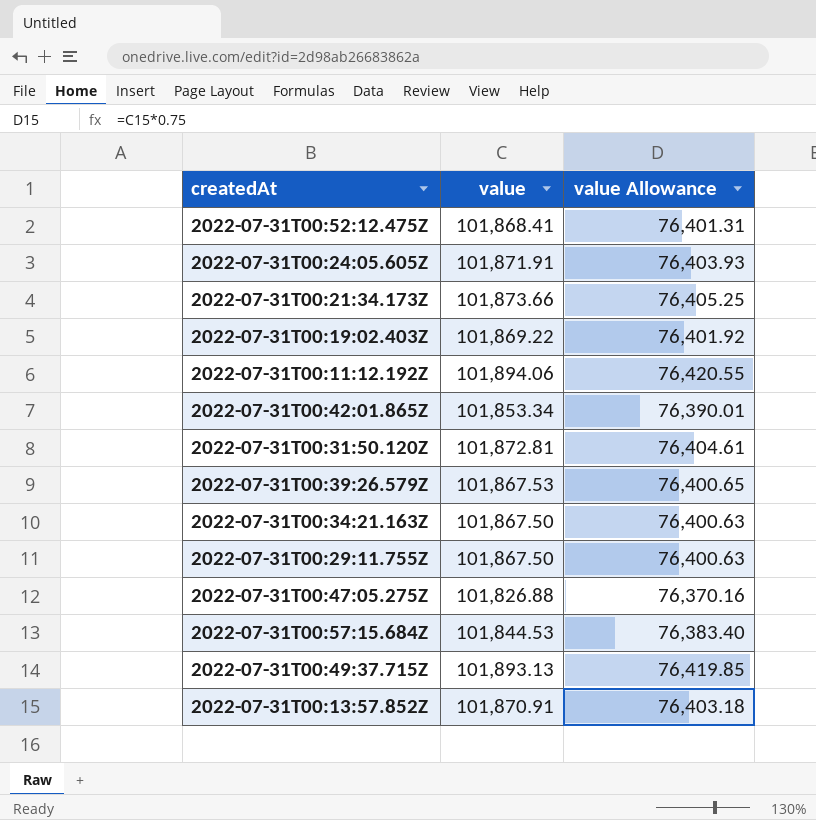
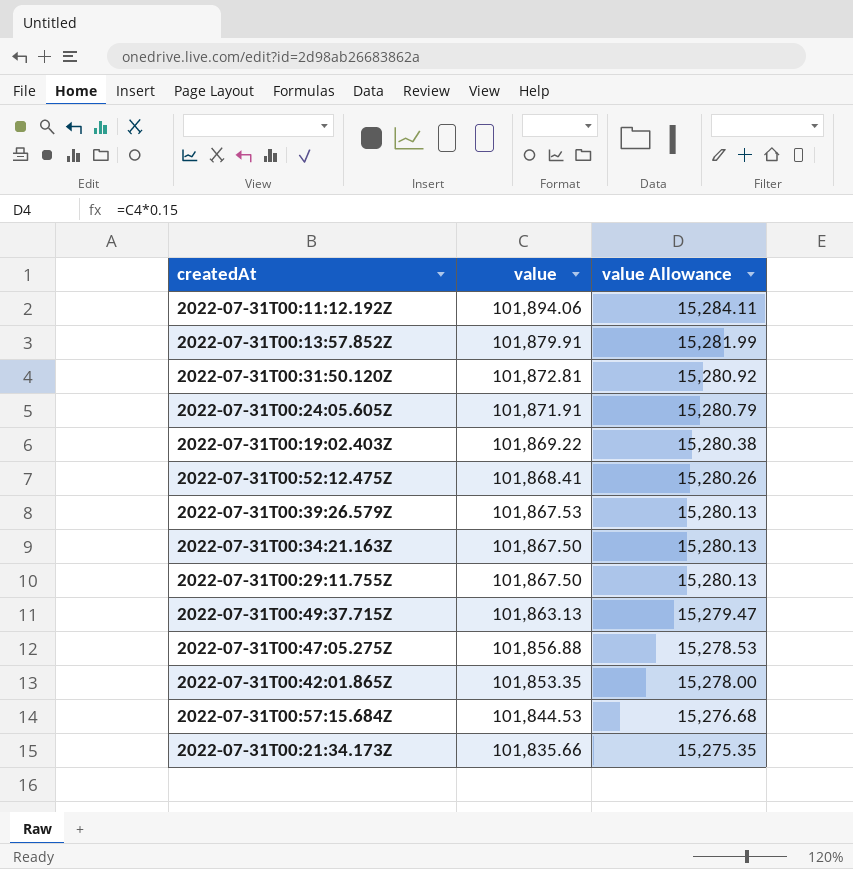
row order: none -> value descending
column value Allowance | formula: [value] * 0.75 -> [value] * 0.15
2022-07-31T00:13:57.852Z | value: 101,870.91 -> 101,879.91
2022-07-31T00:49:37.715Z | value: 101,893.13 -> 101,863.13
2022-07-31T00:47:05.275Z | value: 101,826.88 -> 101,856.88
2022-07-31T00:42:01.865Z | value: 101,853.34 -> 101,853.35
2022-07-31T00:21:34.173Z | value: 101,873.66 -> 101,835.66

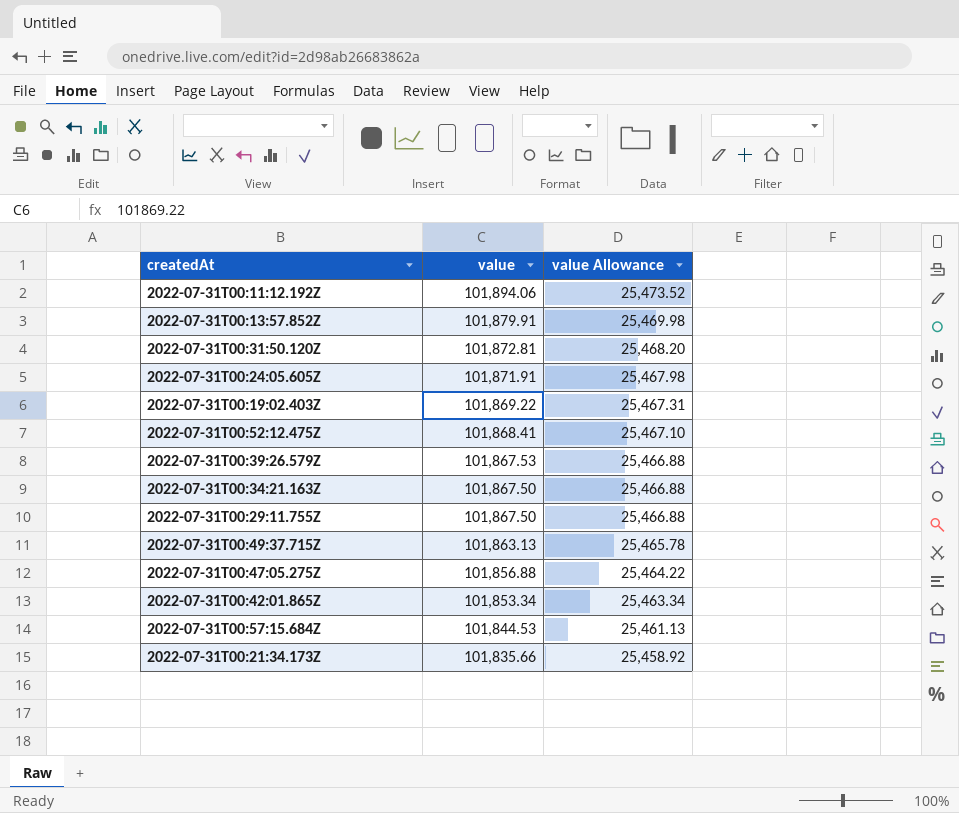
column value Allowance | formula: [value] * 0.15 -> [value] * 0.25
2022-07-31T00:42:01.865Z | value: 101,853.35 -> 101,853.34

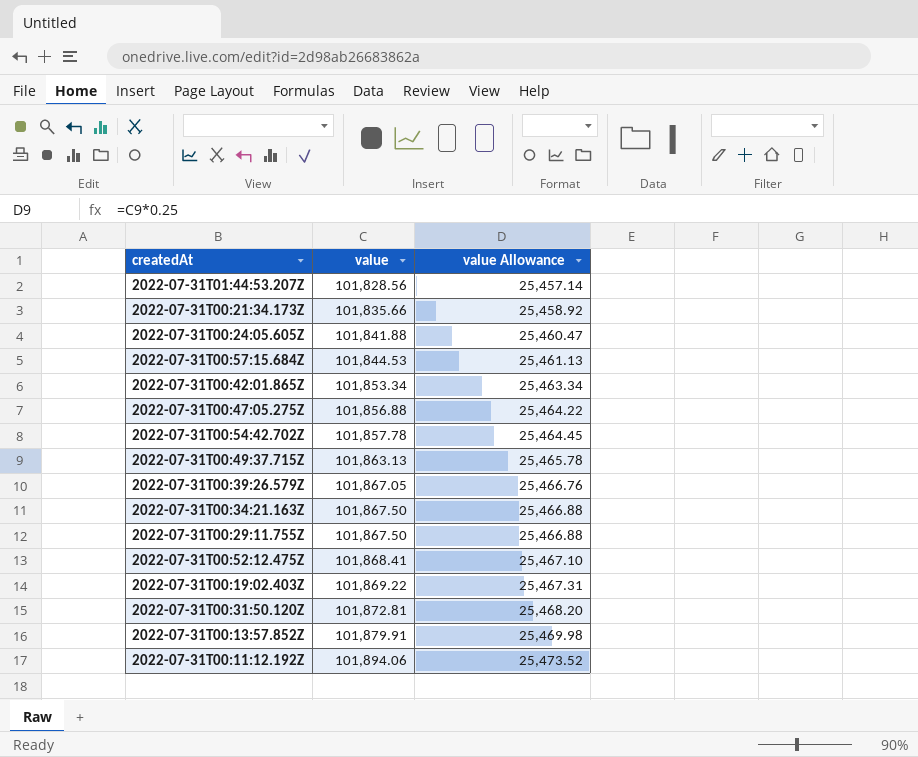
row order: value descending -> value ascending
row 2022-07-31T01:44:53.207Z: none -> 101,828.56 | 25,457.14
2022-07-31T00:24:05.605Z | value: 101,871.91 -> 101,841.88
2022-07-31T00:24:05.605Z | value Allowance: 25,467.98 -> 25,460.47
row 2022-07-31T00:54:42.702Z: none -> 101,857.78 | 25,464.45
2022-07-31T00:39:26.579Z | value: 101,867.53 -> 101,867.05
2022-07-31T00:39:26.579Z | value Allowance: 25,466.88 -> 25,466.76

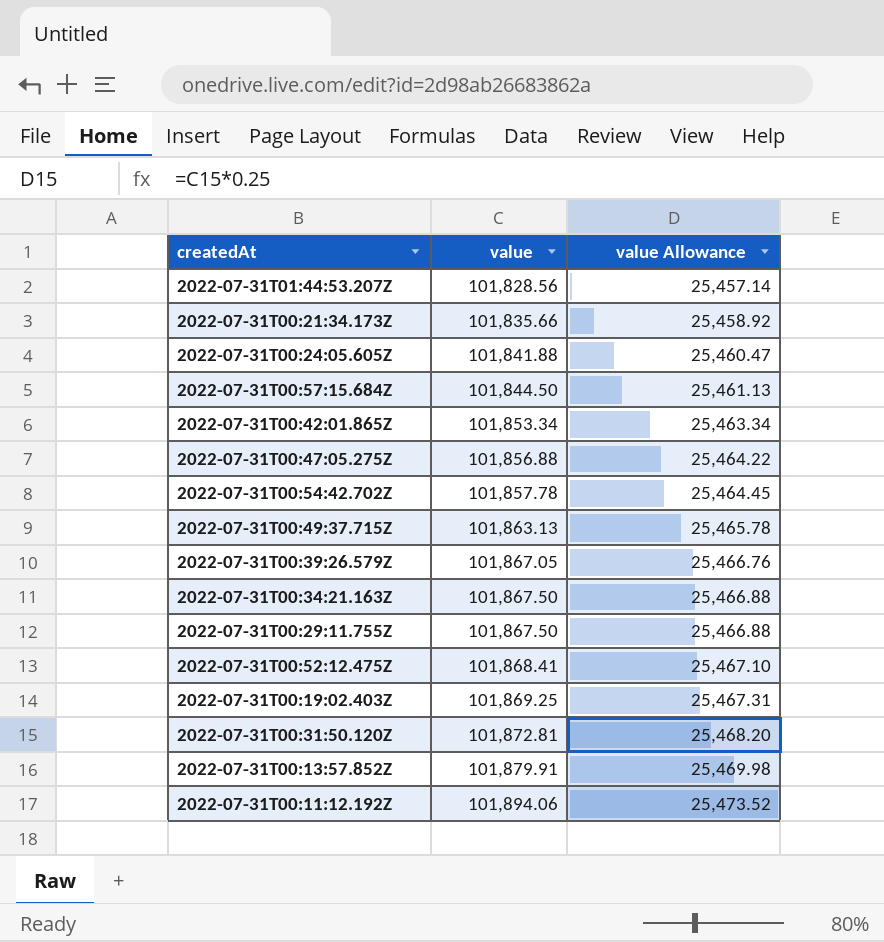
2022-07-31T00:57:15.684Z | value: 101,844.53 -> 101,844.50
2022-07-31T00:19:02.403Z | value: 101,869.22 -> 101,869.25

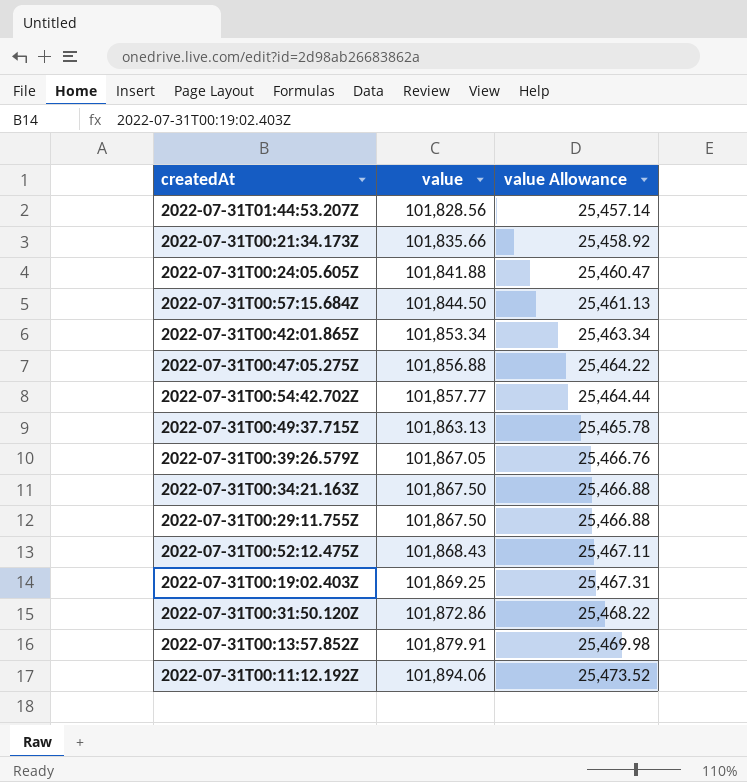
2022-07-31T00:54:42.702Z | value: 101,857.78 -> 101,857.77
2022-07-31T00:54:42.702Z | value Allowance: 25,464.45 -> 25,464.44
2022-07-31T00:52:12.475Z | value: 101,868.41 -> 101,868.43
2022-07-31T00:52:12.475Z | value Allowance: 25,467.10 -> 25,467.11
2022-07-31T00:31:50.120Z | value: 101,872.81 -> 101,872.86
2022-07-31T00:31:50.120Z | value Allowance: 25,468.20 -> 25,468.22

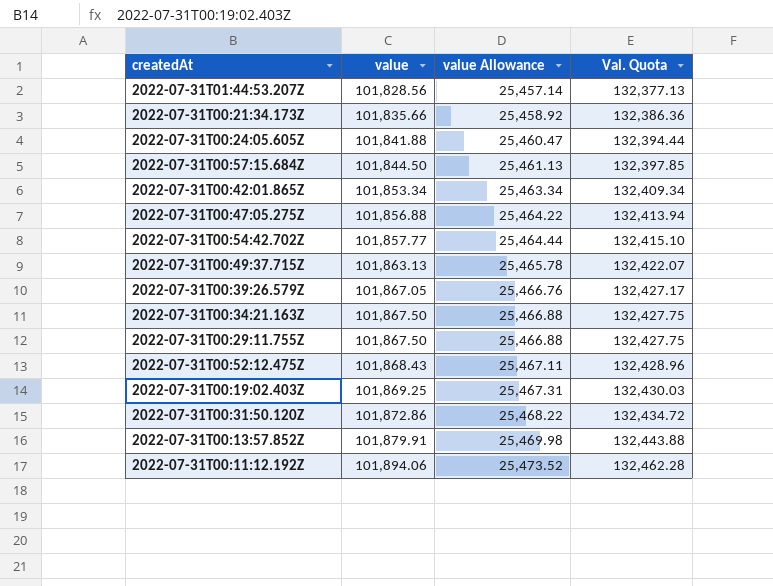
column Val. Quota | formula: none -> [value] * 1.3

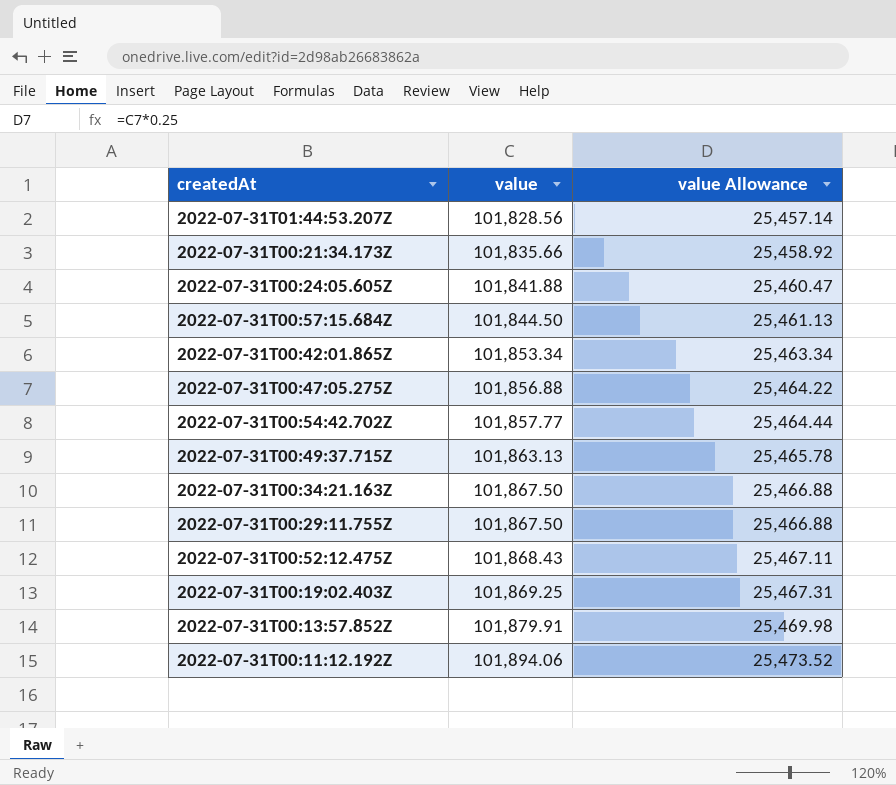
column Val. Quota | formula: [value] * 1.3 -> none
row 2022-07-31T00:39:26.579Z: 101,867.05 | 25,466.76 | 132,427.17 -> none
row 2022-07-31T00:31:50.120Z: 101,872.86 | 25,468.22 | 132,434.72 -> none

